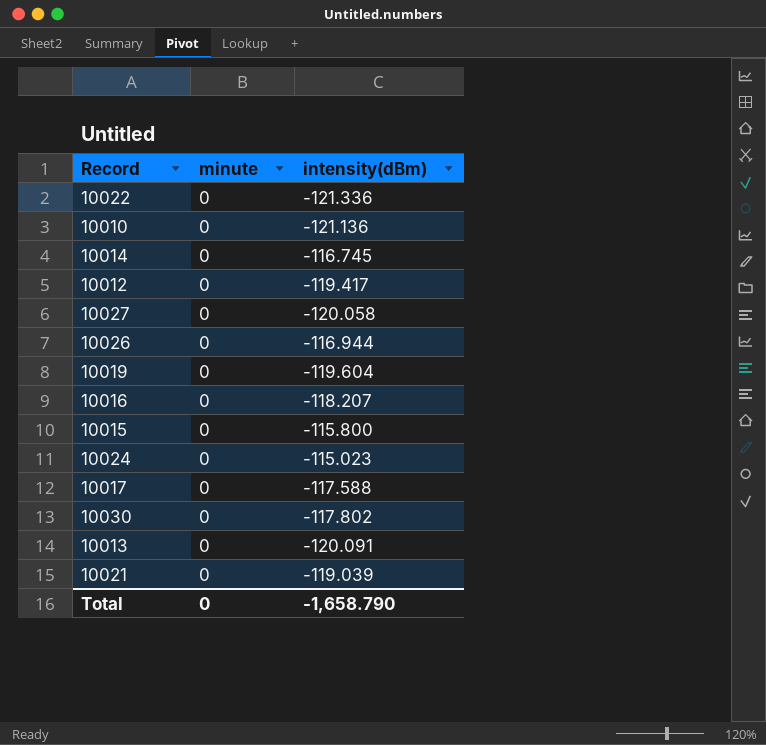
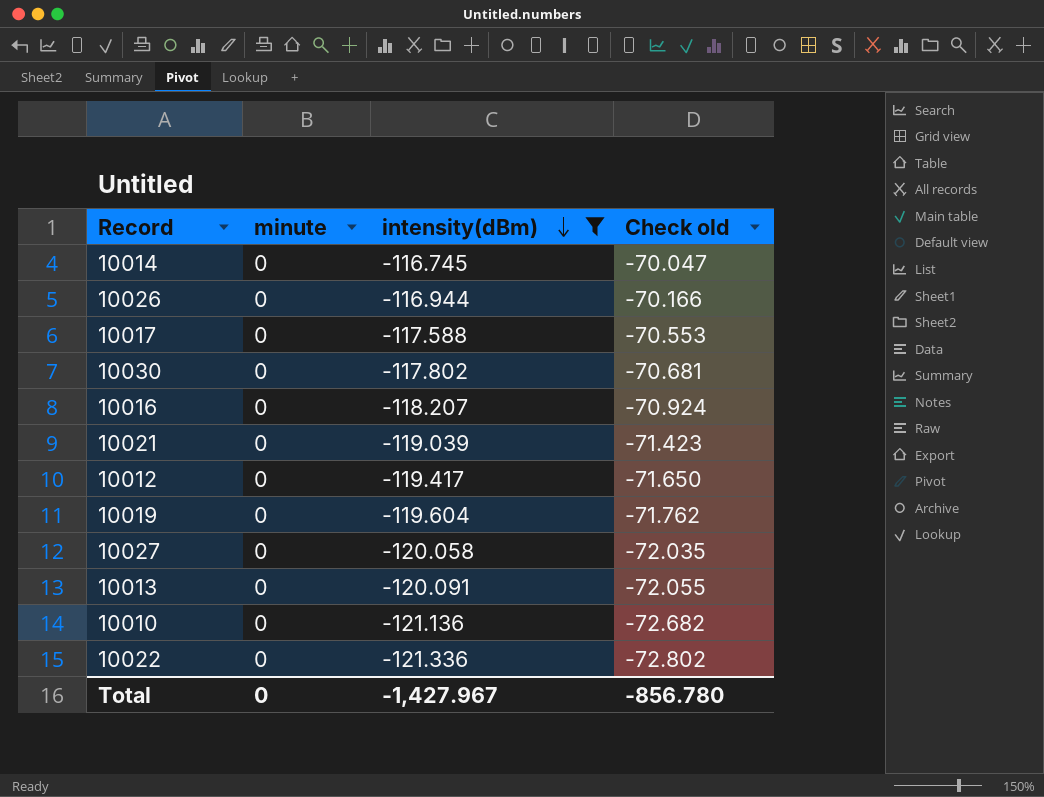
filter: none -> intensity(dBm) <= -116.745
row order: none -> intensity(dBm) descending
column Check old | formula: none -> [intensity(dBm)] * 0.6
Total | intensity(dBm): -1,658.790 -> -1,427.967

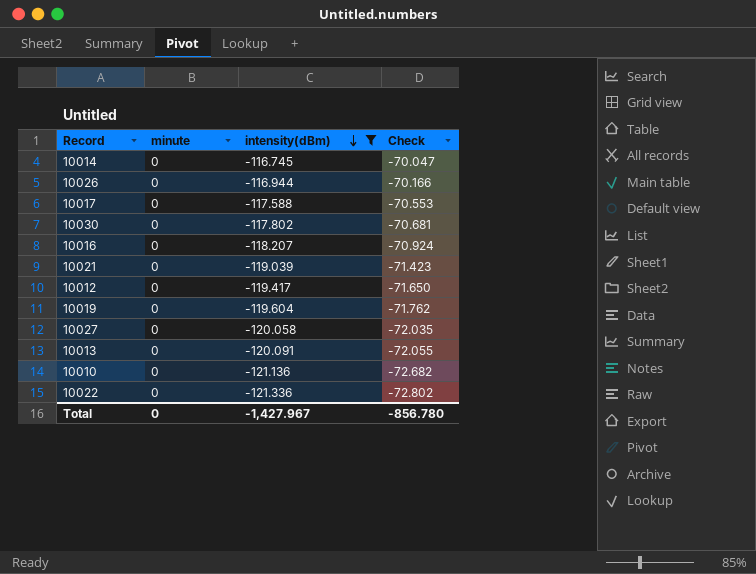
column name: Check old -> Check

